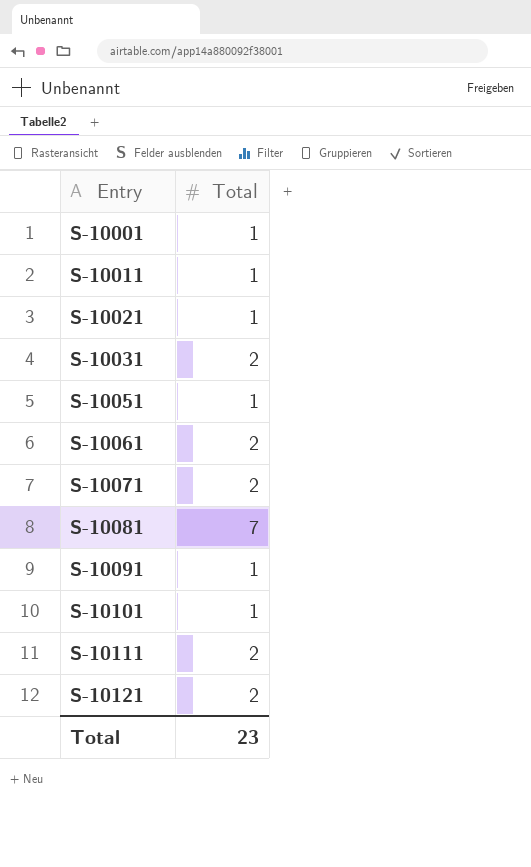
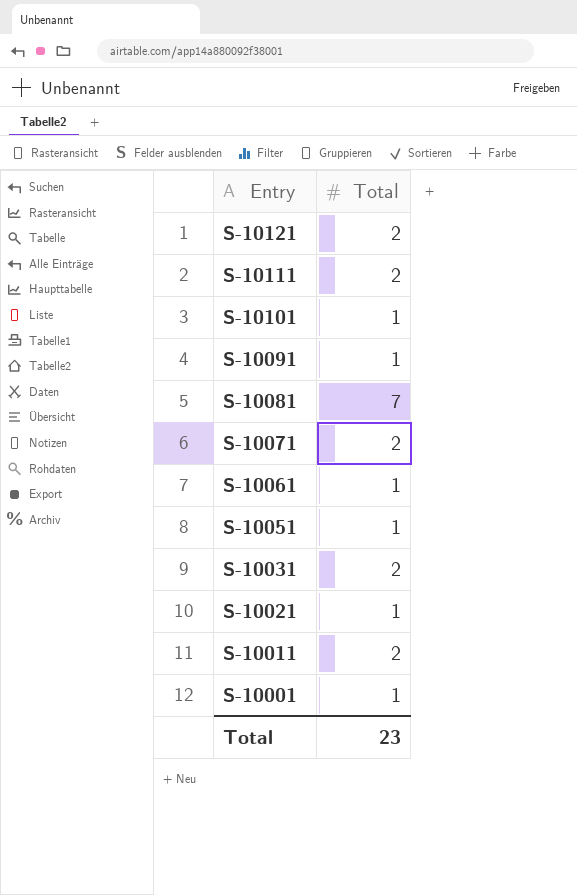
row order: Entry ascending -> Entry descending
S-10061 | Total: 2 -> 1
S-10011 | Total: 1 -> 2

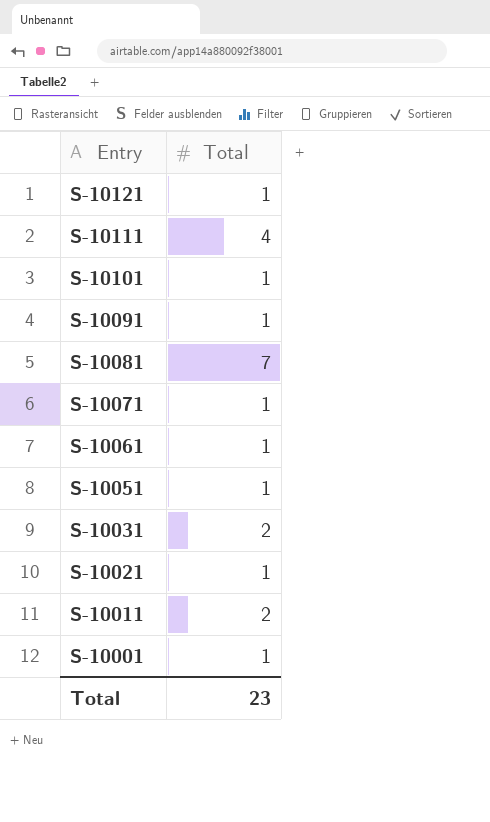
S-10121 | Total: 2 -> 1
S-10111 | Total: 2 -> 4
S-10071 | Total: 2 -> 1

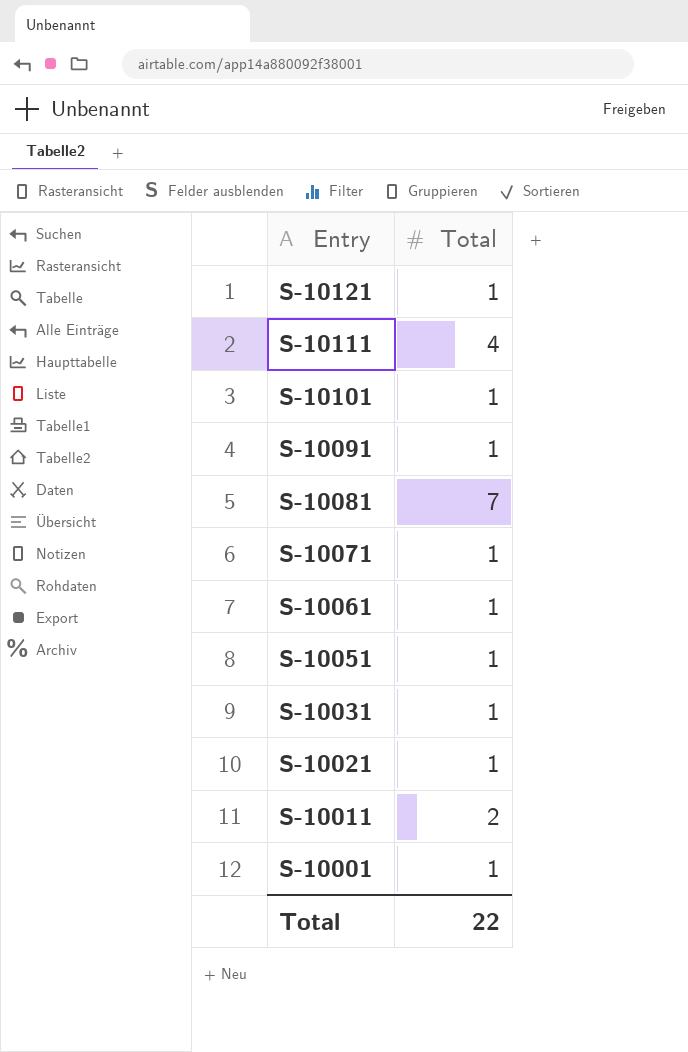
S-10031 | Total: 2 -> 1
Total | Total: 23 -> 22

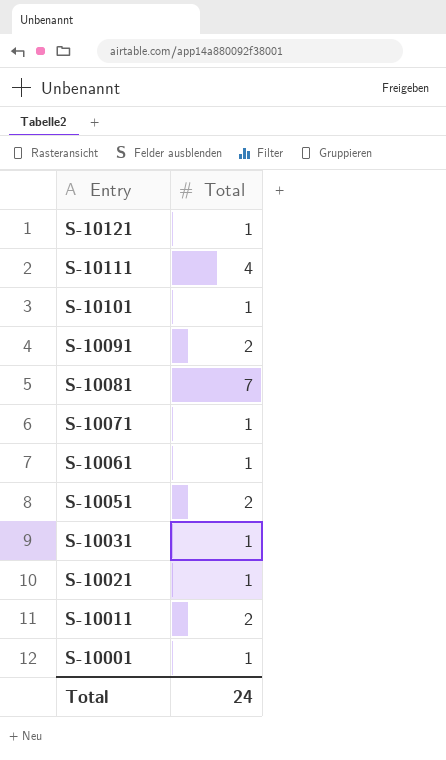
S-10091 | Total: 1 -> 2
S-10051 | Total: 1 -> 2
Total | Total: 22 -> 24

